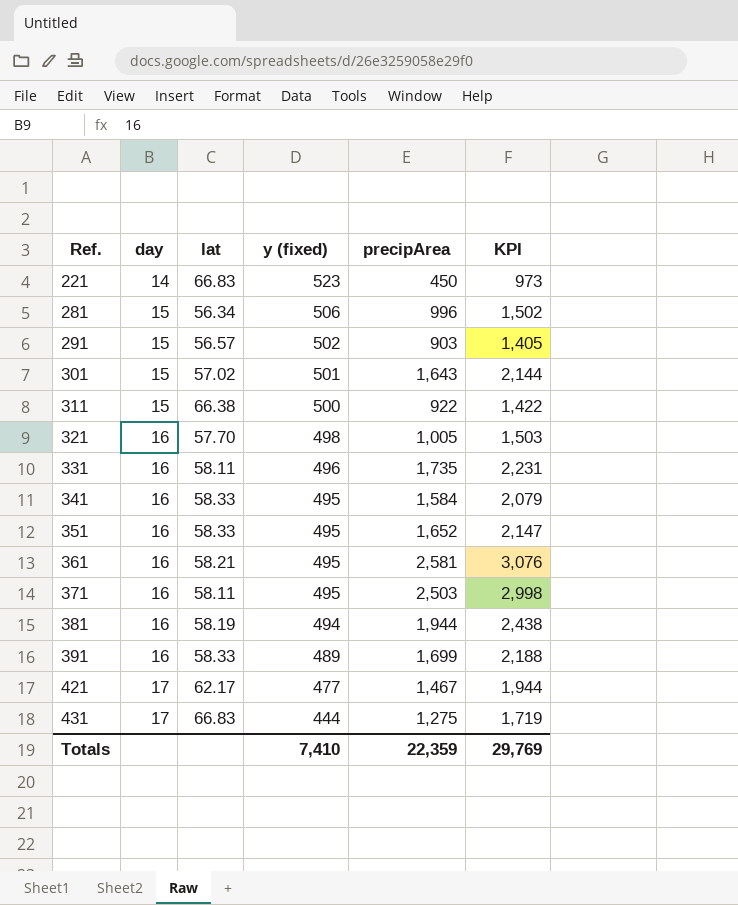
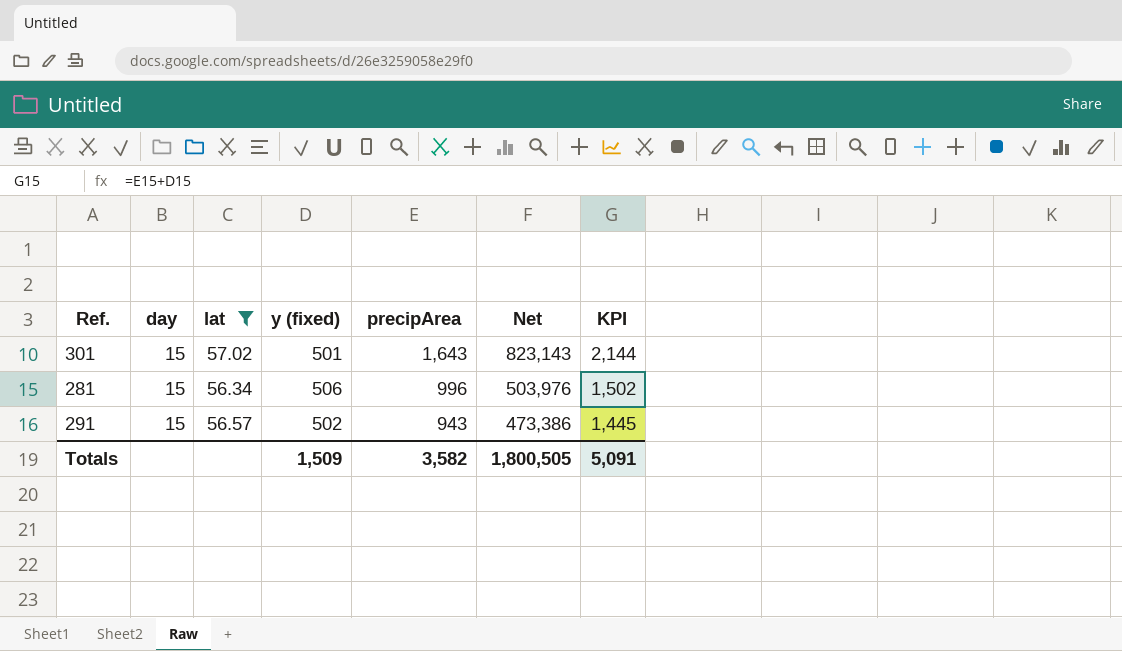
filter: none -> lat <= 57.02
row order: Ref. ascending -> precipArea descending
column Net | formula: none -> [y (fixed)] * [precipArea]
291 | precipArea: 903 -> 943
291 | KPI: 1,405 -> 1,445
Totals | y (fixed): 7,410 -> 1,509
Totals | precipArea: 22,359 -> 3,582
Totals | KPI: 29,769 -> 5,091

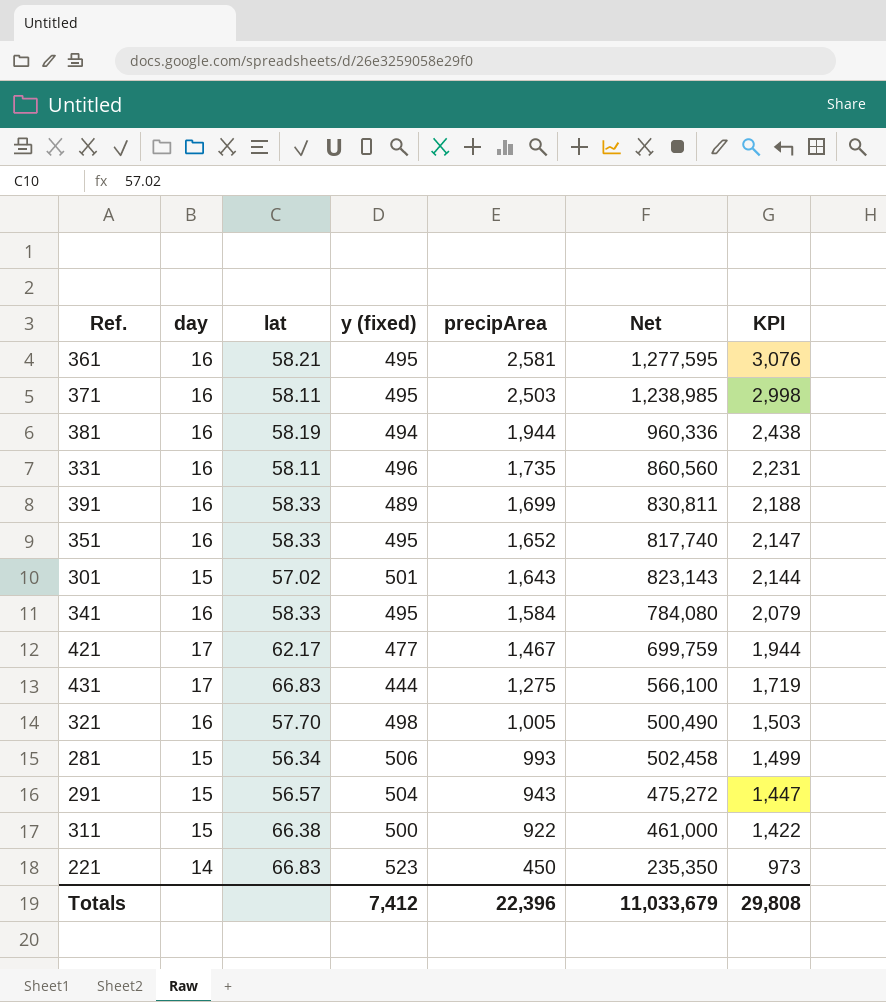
filter: lat <= 57.02 -> none
281 | precipArea: 996 -> 993
281 | Net: 503,976 -> 502,458
281 | KPI: 1,502 -> 1,499
291 | y (fixed): 502 -> 504
291 | Net: 473,386 -> 475,272
291 | KPI: 1,445 -> 1,447
Totals | y (fixed): 1,509 -> 7,412
Totals | precipArea: 3,582 -> 22,396
Totals | Net: 1,800,505 -> 11,033,679
Totals | KPI: 5,091 -> 29,808

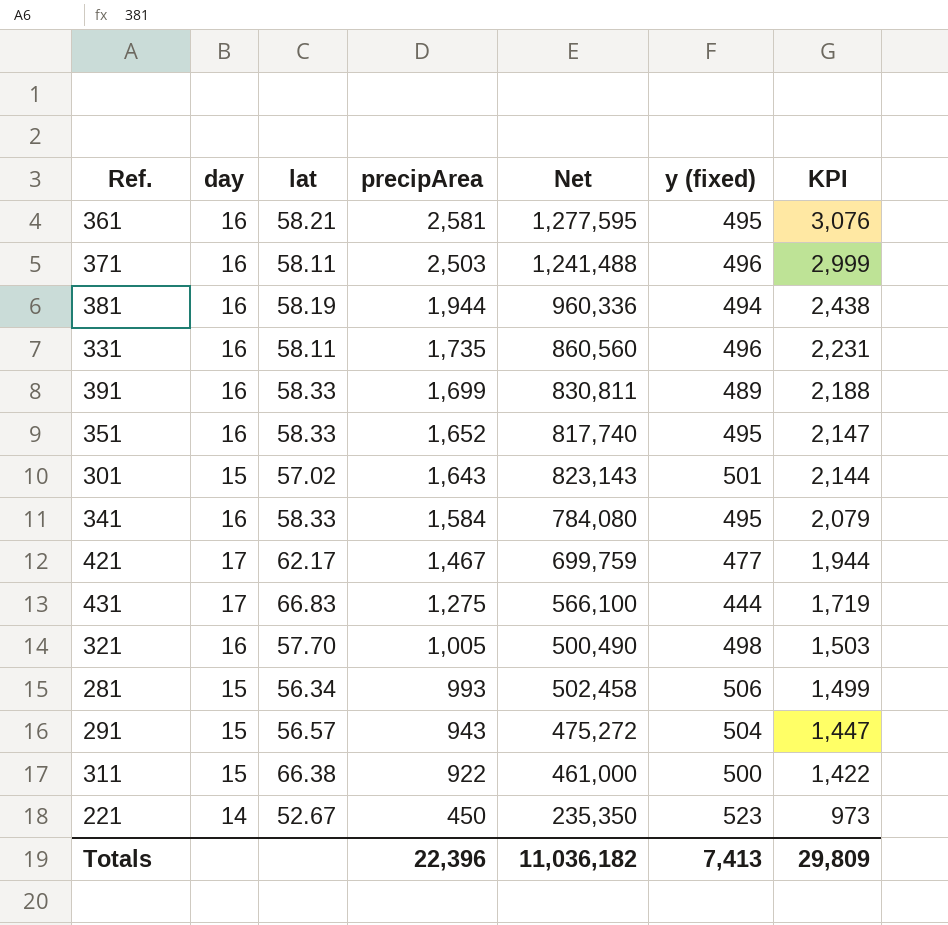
column y (fixed) | position: 4 -> 6
371 | Net: 1,238,985 -> 1,241,488
371 | y (fixed): 495 -> 496
371 | KPI: 2,998 -> 2,999
221 | lat: 66.83 -> 52.67
Totals | Net: 11,033,679 -> 11,036,182
Totals | y (fixed): 7,412 -> 7,413
Totals | KPI: 29,808 -> 29,809

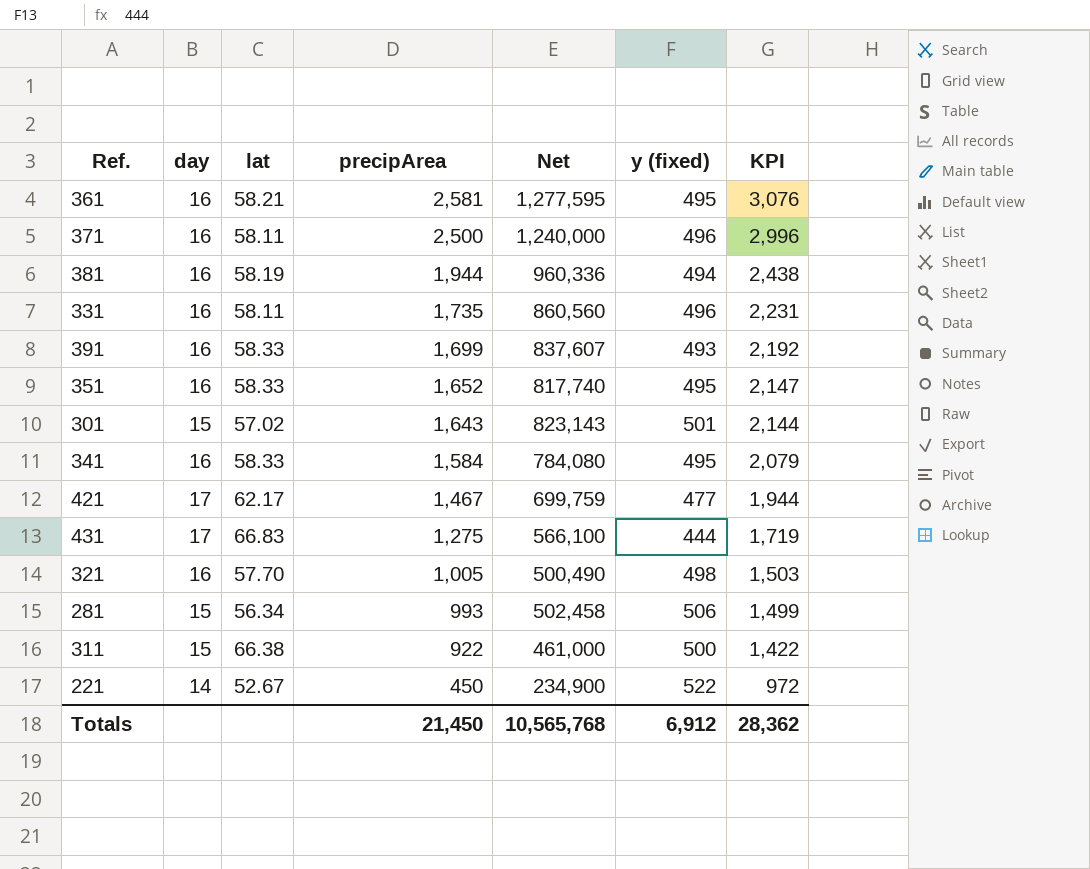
row 291: 15 | 56.57 | 943 | 475,272 | 504 | 1,447 -> none
371 | precipArea: 2,503 -> 2,500
371 | Net: 1,241,488 -> 1,240,000
371 | KPI: 2,999 -> 2,996
391 | Net: 830,811 -> 837,607
391 | y (fixed): 489 -> 493
391 | KPI: 2,188 -> 2,192
221 | Net: 235,350 -> 234,900
221 | y (fixed): 523 -> 522
221 | KPI: 973 -> 972
Totals | precipArea: 22,396 -> 21,450
Totals | Net: 11,036,182 -> 10,565,768
Totals | y (fixed): 7,413 -> 6,912
Totals | KPI: 29,809 -> 28,362

